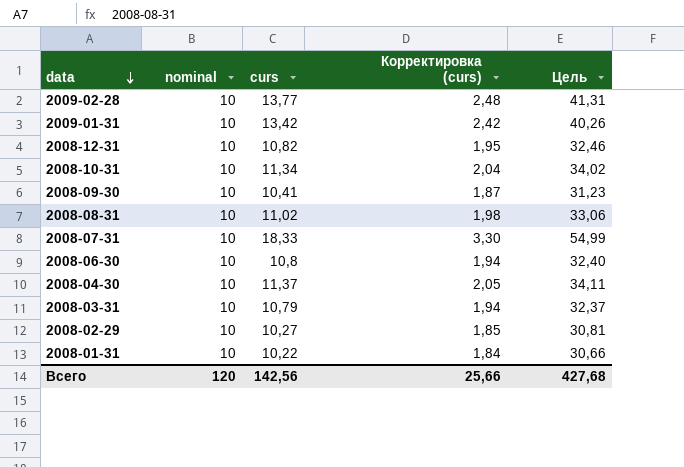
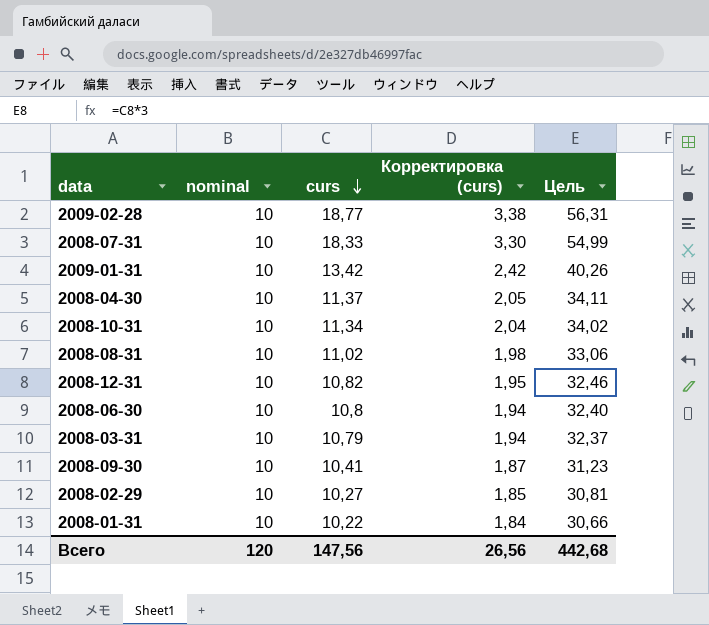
row order: data descending -> curs descending
2009-02-28 | curs: 13,77 -> 18,77
2009-02-28 | Корректировка (curs): 2,48 -> 3,38
2009-02-28 | Цель: 41,31 -> 56,31
Всего | curs: 142,56 -> 147,56
Всего | Корректировка (curs): 25,66 -> 26,56
Всего | Цель: 427,68 -> 442,68

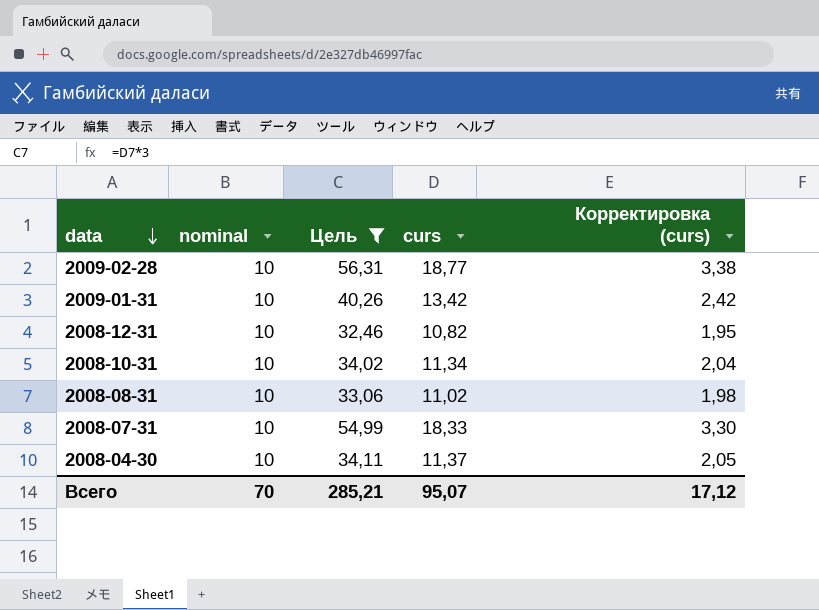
filter: none -> Цель >= 32,46
row order: curs descending -> data descending
column Цель | position: 5 -> 3
Всего | nominal: 120 -> 70
Всего | Цель: 442,68 -> 285,21
Всего | curs: 147,56 -> 95,07
Всего | Корректировка (curs): 26,56 -> 17,12

